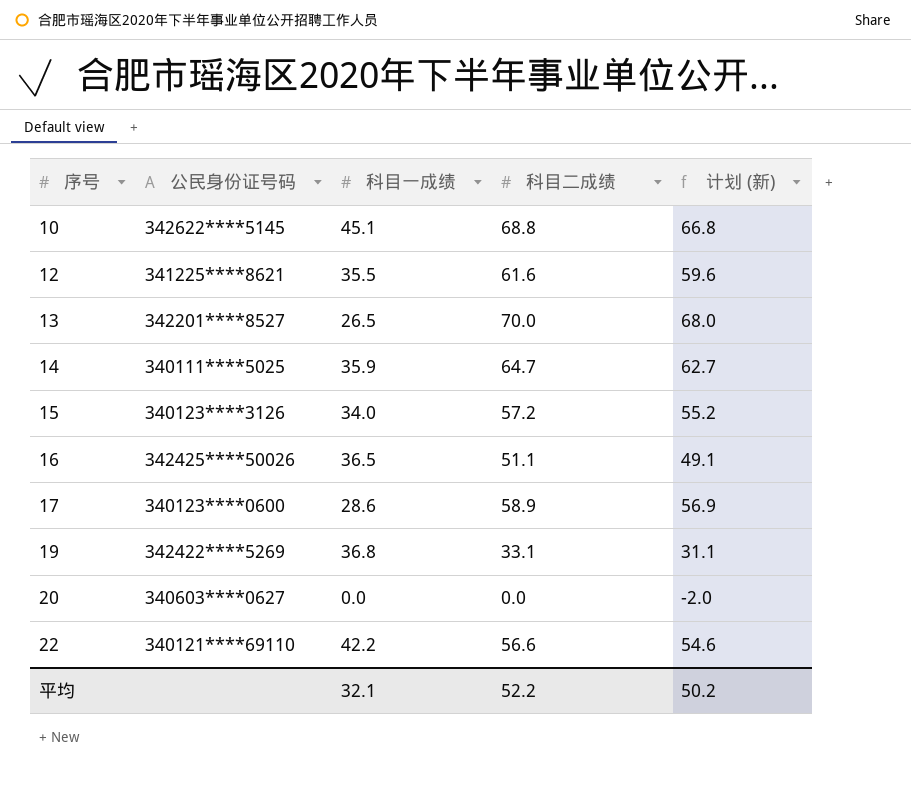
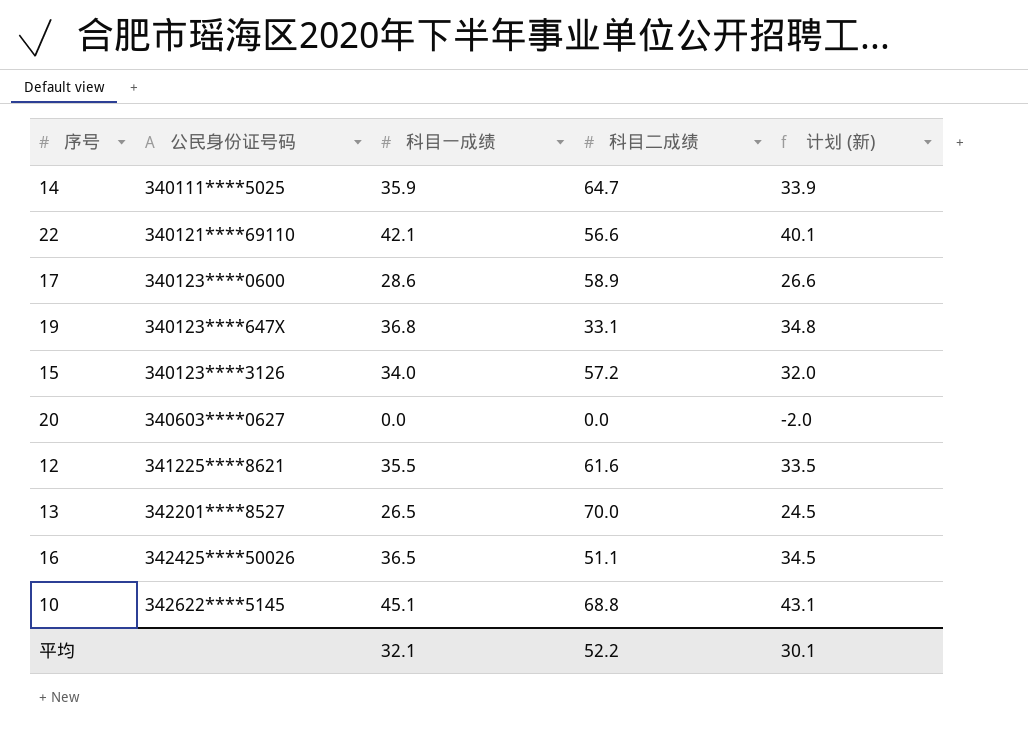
row order: 序号 ascending -> 公民身份证号码 ascending
column 计划 (新) | formula: [科目二成绩] - 2 -> [科目一成绩] - 2
22 | 科目一成绩: 42.2 -> 42.1
19 | 公民身份证号码: 342422****5269 -> 340123****647X
平均 | 计划 (新): 50.2 -> 30.1

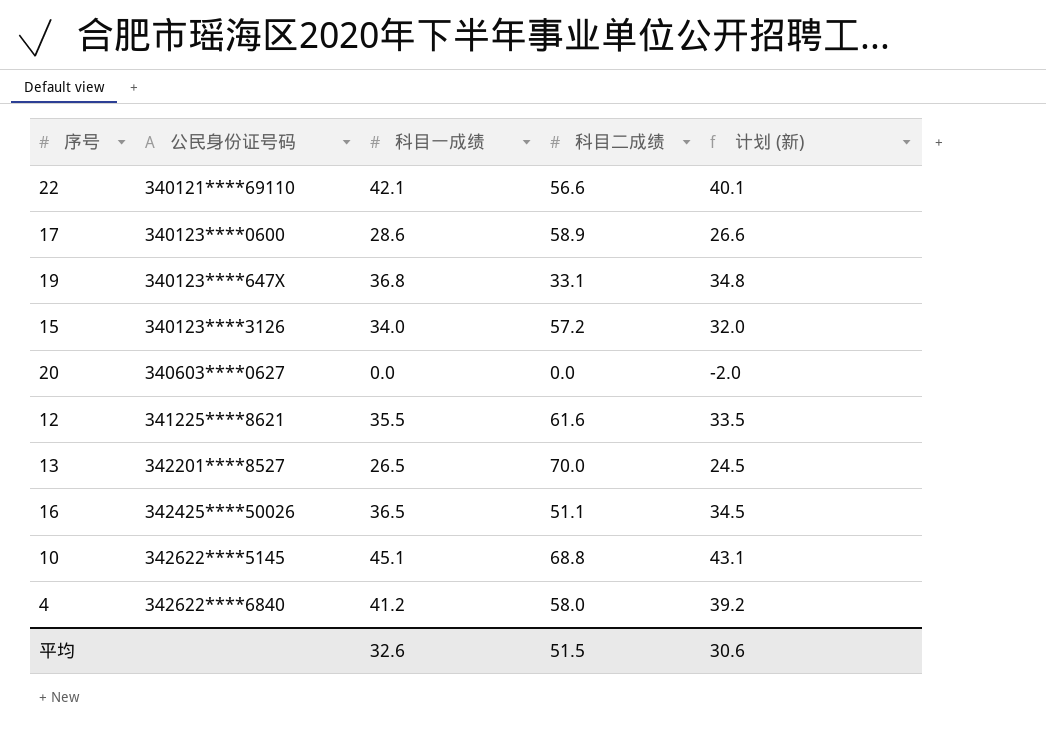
row 14: 340111****5025 | 35.9 | 64.7 | 33.9 -> none
row 4: none -> 342622****6840 | 41.2 | 58.0 | 39.2
平均 | 科目一成绩: 32.1 -> 32.6
平均 | 科目二成绩: 52.2 -> 51.5
平均 | 计划 (新): 30.1 -> 30.6

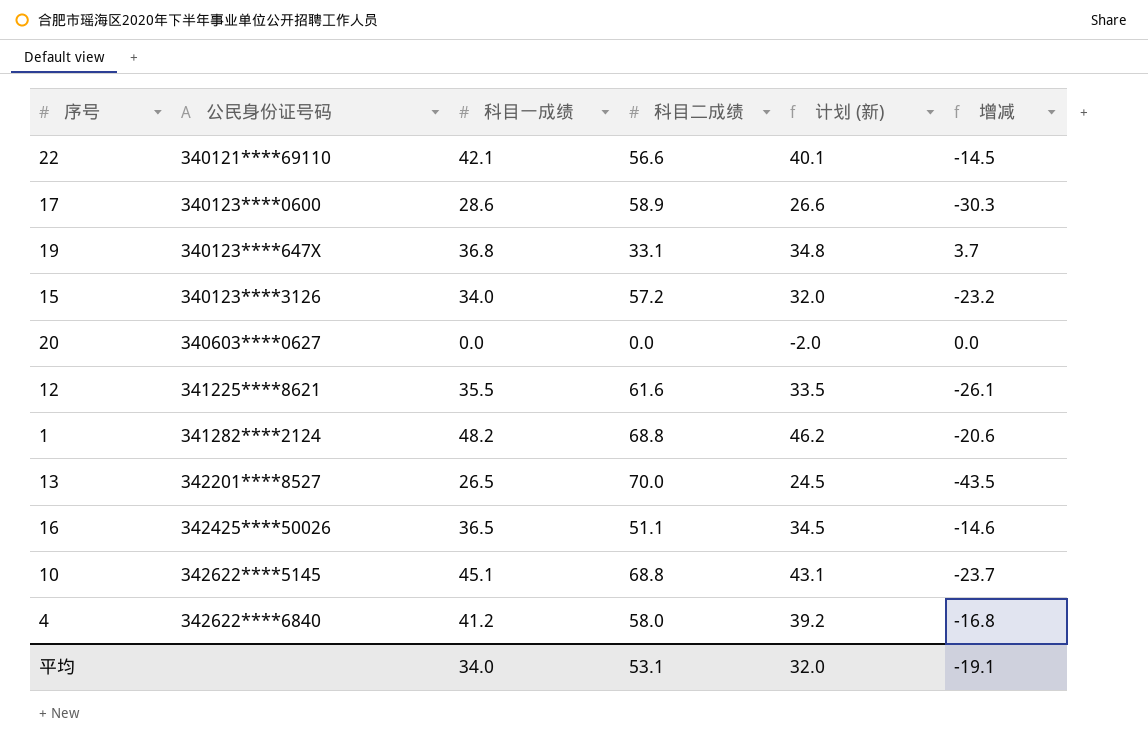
column 增减 | formula: none -> [科目一成绩] - [科目二成绩]
row 1: none -> 341282****2124 | 48.2 | 68.8 | 46.2 | -20.6
平均 | 科目一成绩: 32.6 -> 34.0
平均 | 科目二成绩: 51.5 -> 53.1
平均 | 计划 (新): 30.6 -> 32.0

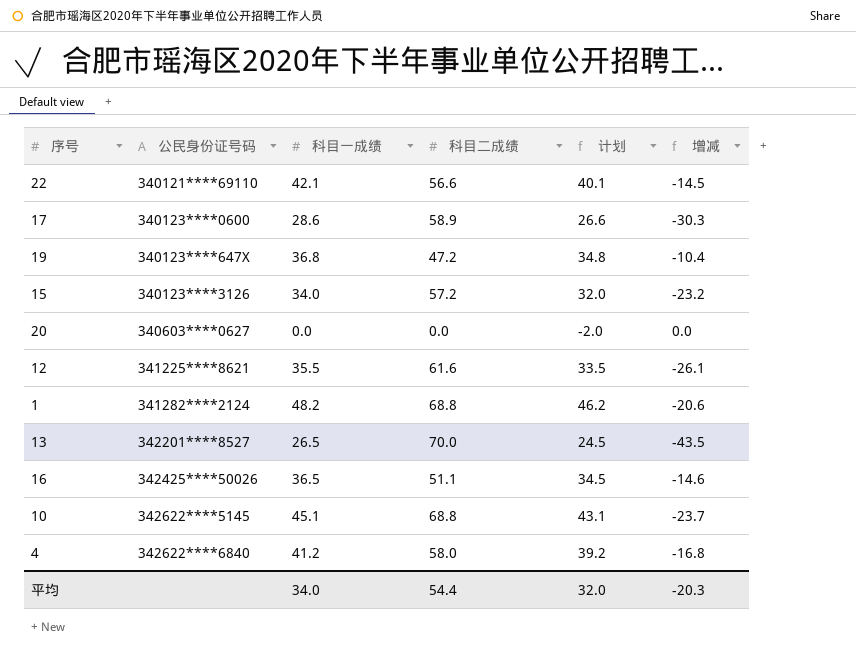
column name: 计划 (新) -> 计划
19 | 科目二成绩: 33.1 -> 47.2
19 | 增减: 3.7 -> -10.4
平均 | 科目二成绩: 53.1 -> 54.4
平均 | 增减: -19.1 -> -20.3

